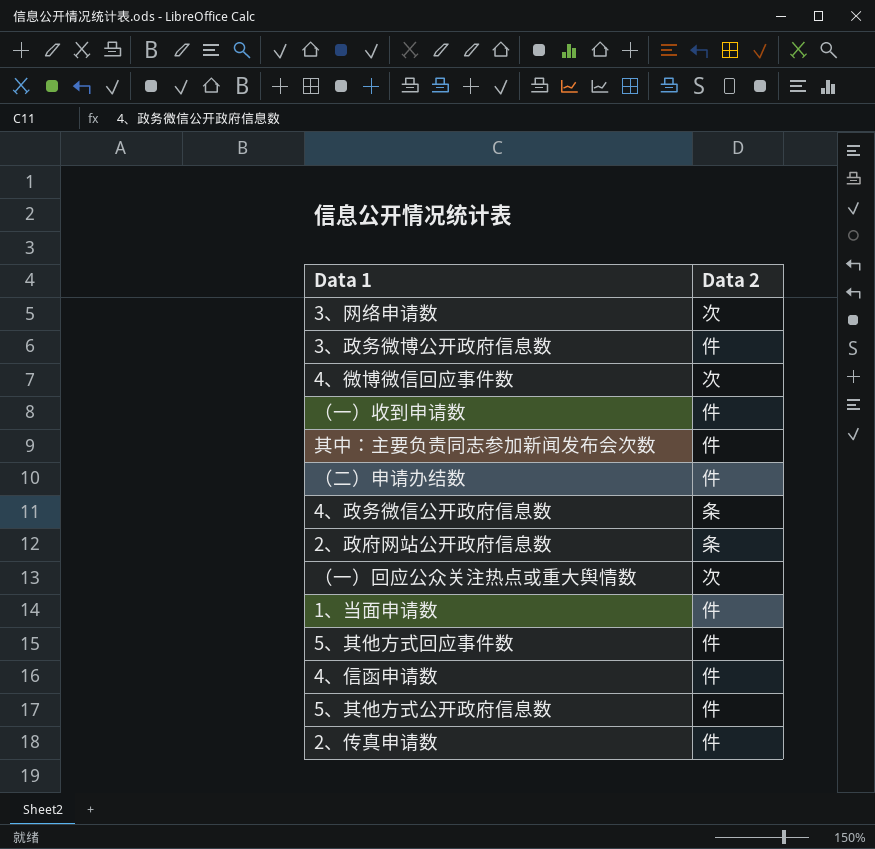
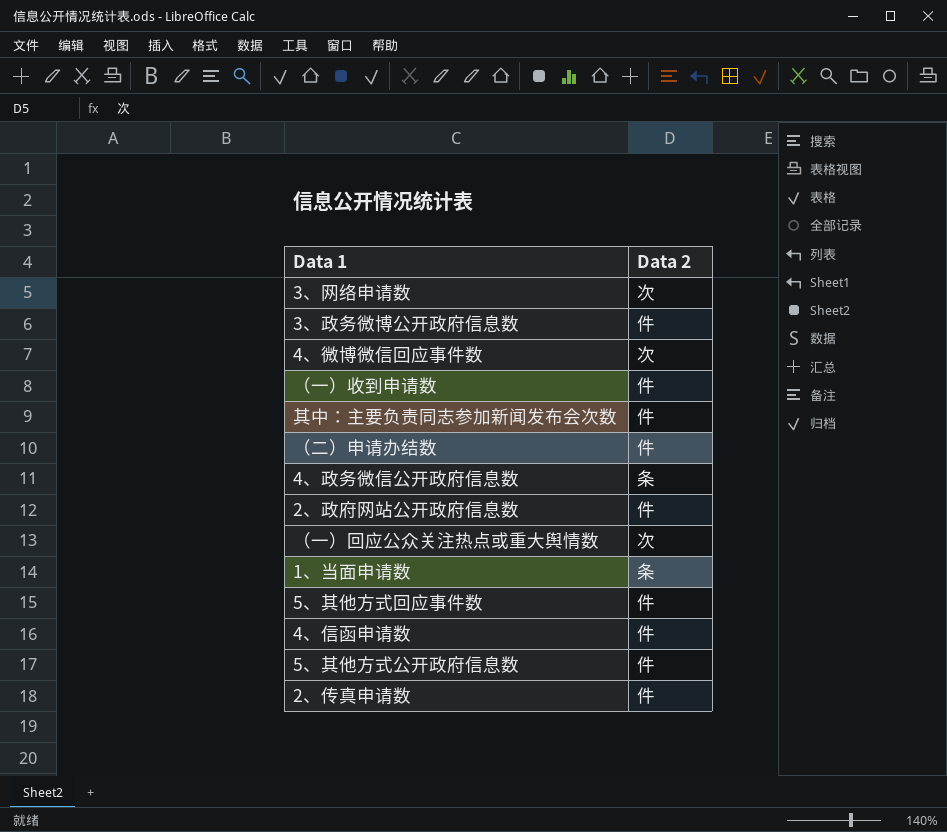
2、政府网站公开政府信息数 | Data 2: 条 -> 件
1、当面申请数 | Data 2: 件 -> 条

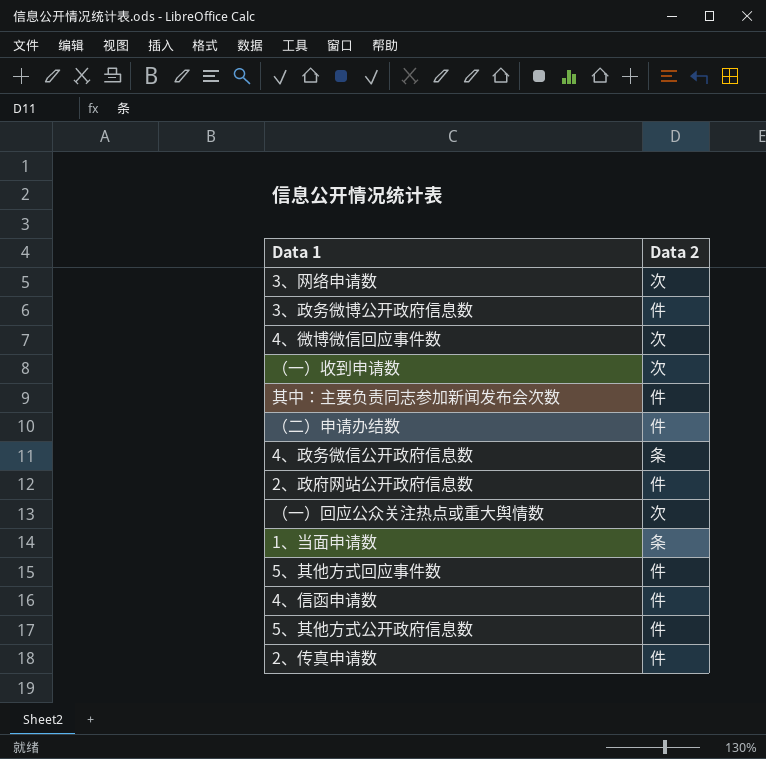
（一）收到申请数 | Data 2: 件 -> 次

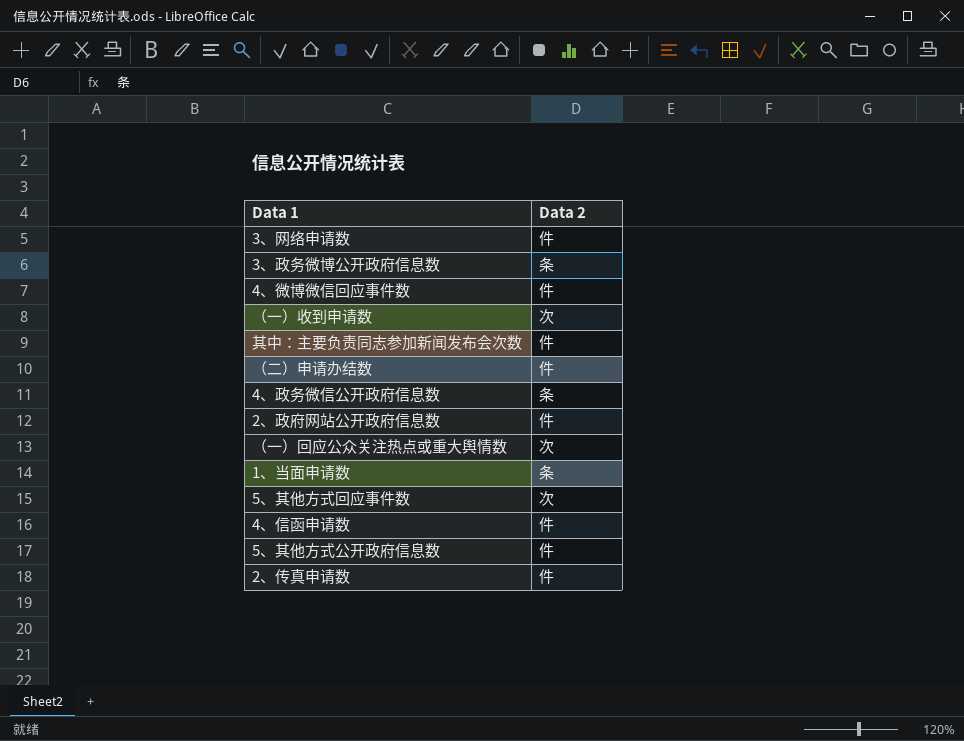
3、网络申请数 | Data 2: 次 -> 件
3、政务微博公开政府信息数 | Data 2: 件 -> 条
4、微博微信回应事件数 | Data 2: 次 -> 件
5、其他方式回应事件数 | Data 2: 件 -> 次

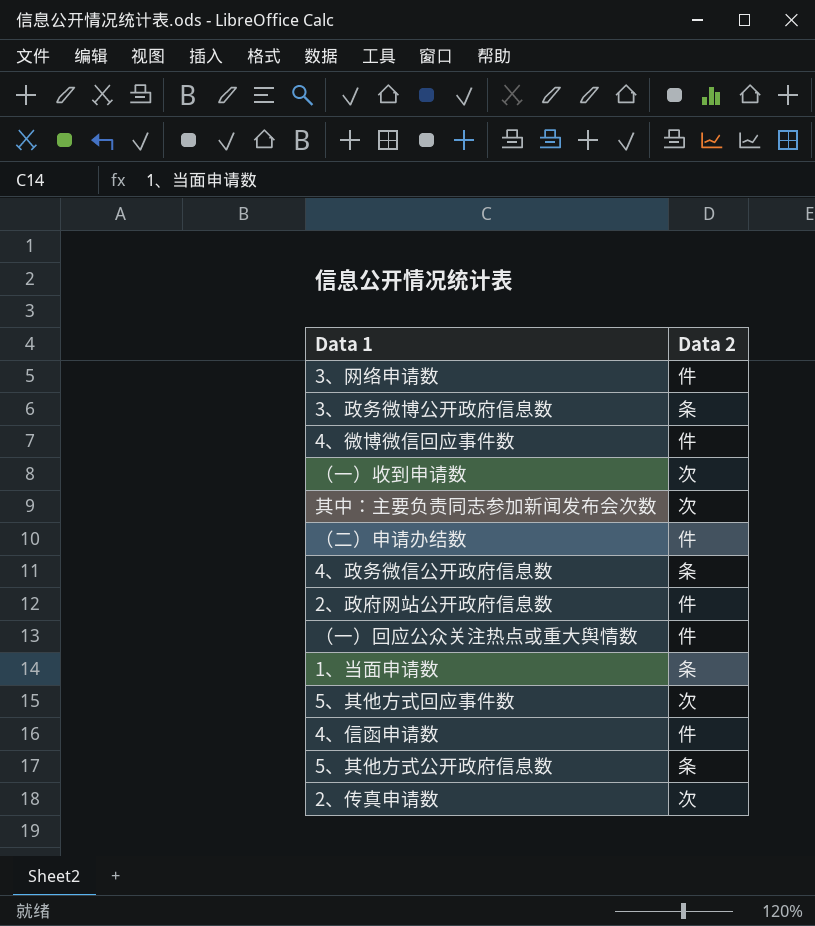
其中：主要负责同志参加新闻发布会次数 | Data 2: 件 -> 次
（一）回应公众关注热点或重大舆情数 | Data 2: 次 -> 件
5、其他方式公开政府信息数 | Data 2: 件 -> 条
2、传真申请数 | Data 2: 件 -> 次

